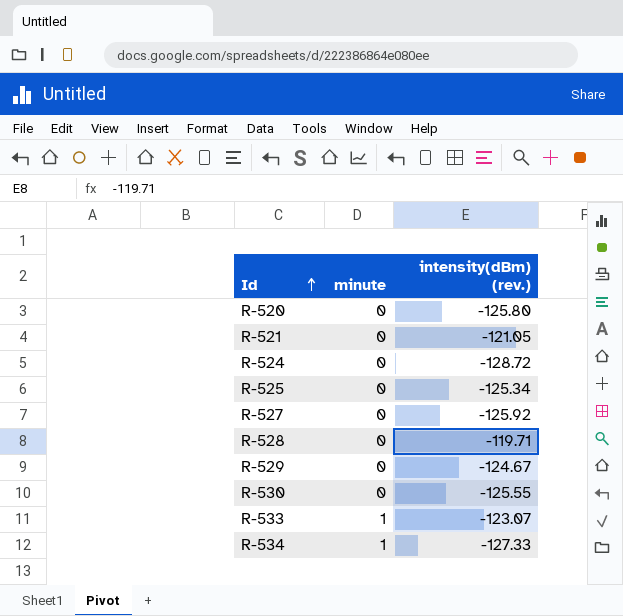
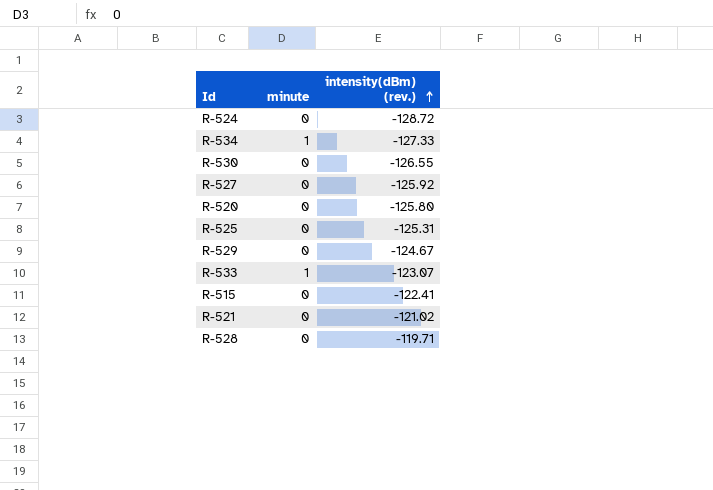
row order: Id ascending -> intensity(dBm) (rev.) ascending
R-530 | intensity(dBm) (rev.): -125.55 -> -126.55
R-525 | intensity(dBm) (rev.): -125.34 -> -125.31
row R-515: none -> 0 | -122.41
R-521 | intensity(dBm) (rev.): -121.05 -> -121.02

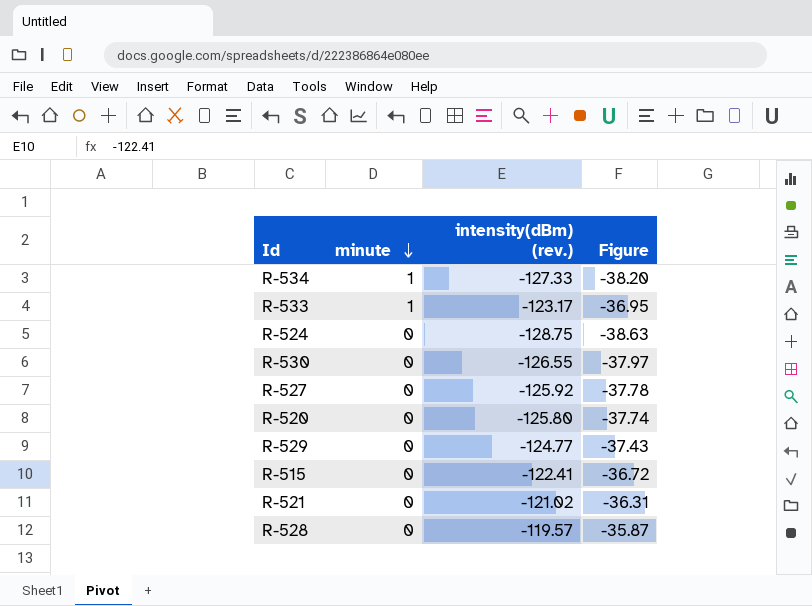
row order: intensity(dBm) (rev.) ascending -> minute descending
column Figure | formula: none -> [intensity(dBm) (rev.)] * 0.3
row R-525: 0 | -125.31 -> none
R-533 | intensity(dBm) (rev.): -123.07 -> -123.17
R-524 | intensity(dBm) (rev.): -128.72 -> -128.75
R-529 | intensity(dBm) (rev.): -124.67 -> -124.77
R-528 | intensity(dBm) (rev.): -119.71 -> -119.57

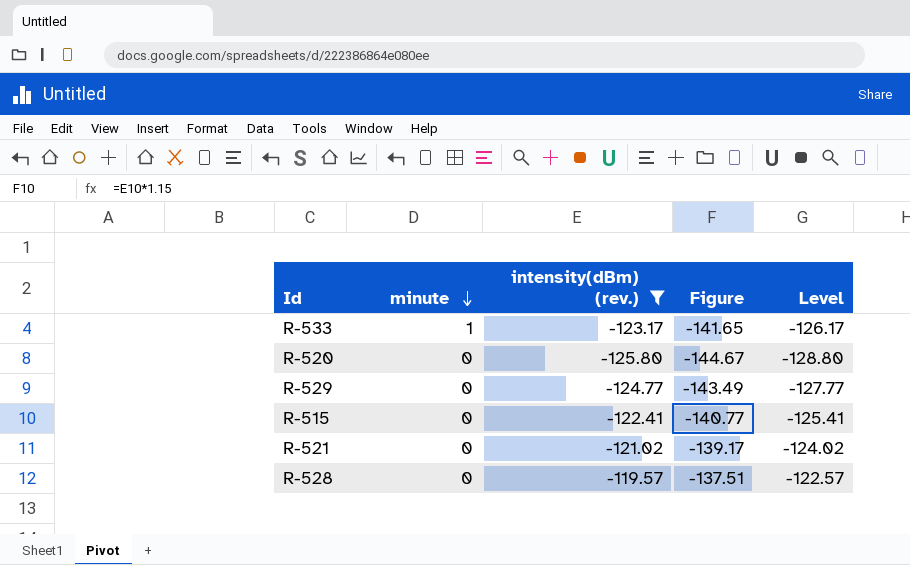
filter: none -> intensity(dBm) (rev.) >= -125.80
column Figure | formula: [intensity(dBm) (rev.)] * 0.3 -> [intensity(dBm) (rev.)] * 1.15
column Level | formula: none -> [intensity(dBm) (rev.)] - 3

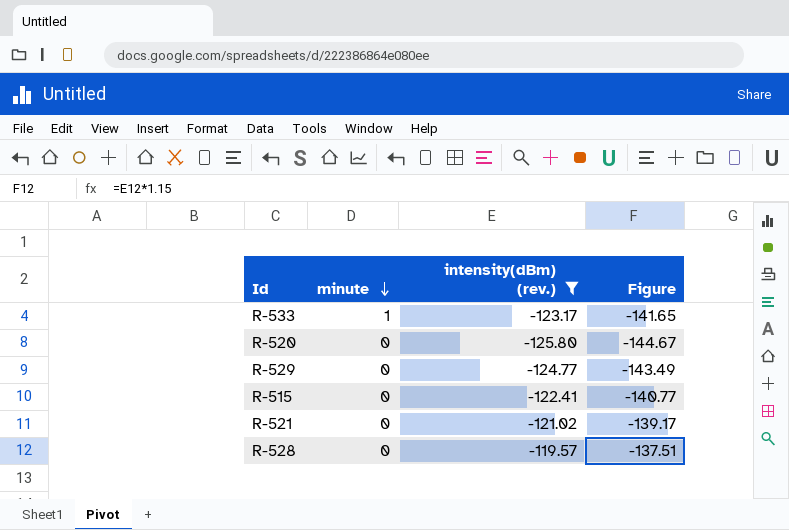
column Level | formula: [intensity(dBm) (rev.)] - 3 -> none

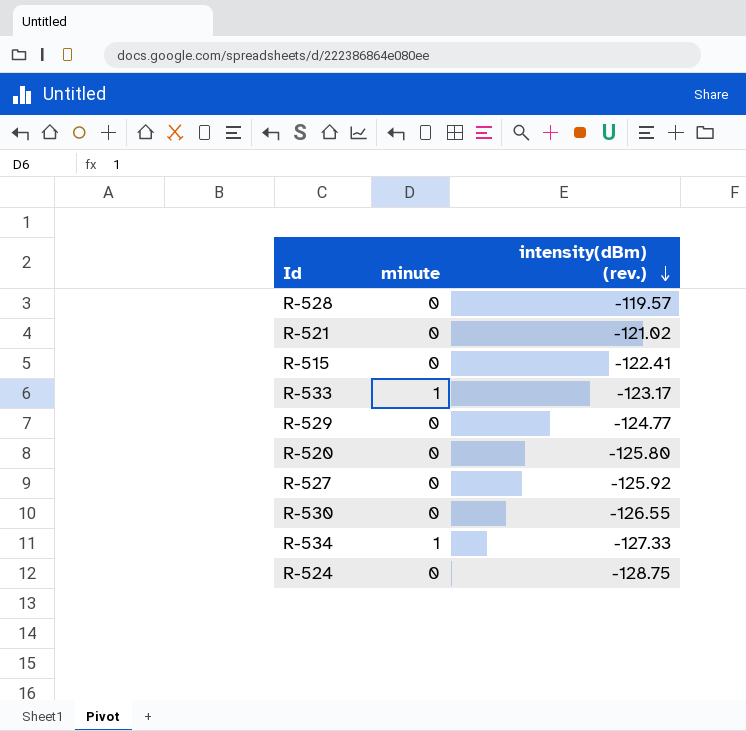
filter: intensity(dBm) (rev.) >= -125.80 -> none
row order: minute descending -> intensity(dBm) (rev.) descending
column Figure | formula: [intensity(dBm) (rev.)] * 1.15 -> none

